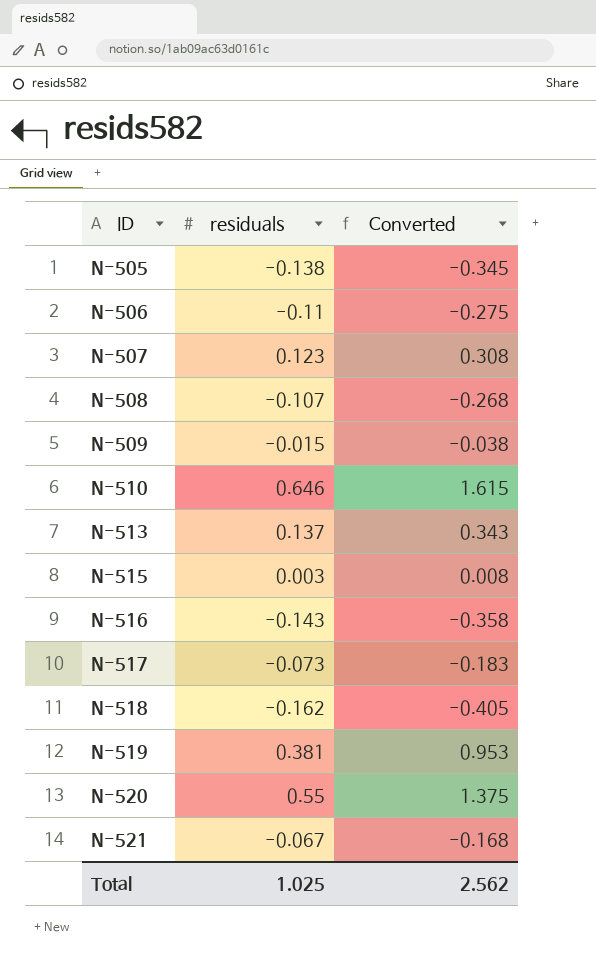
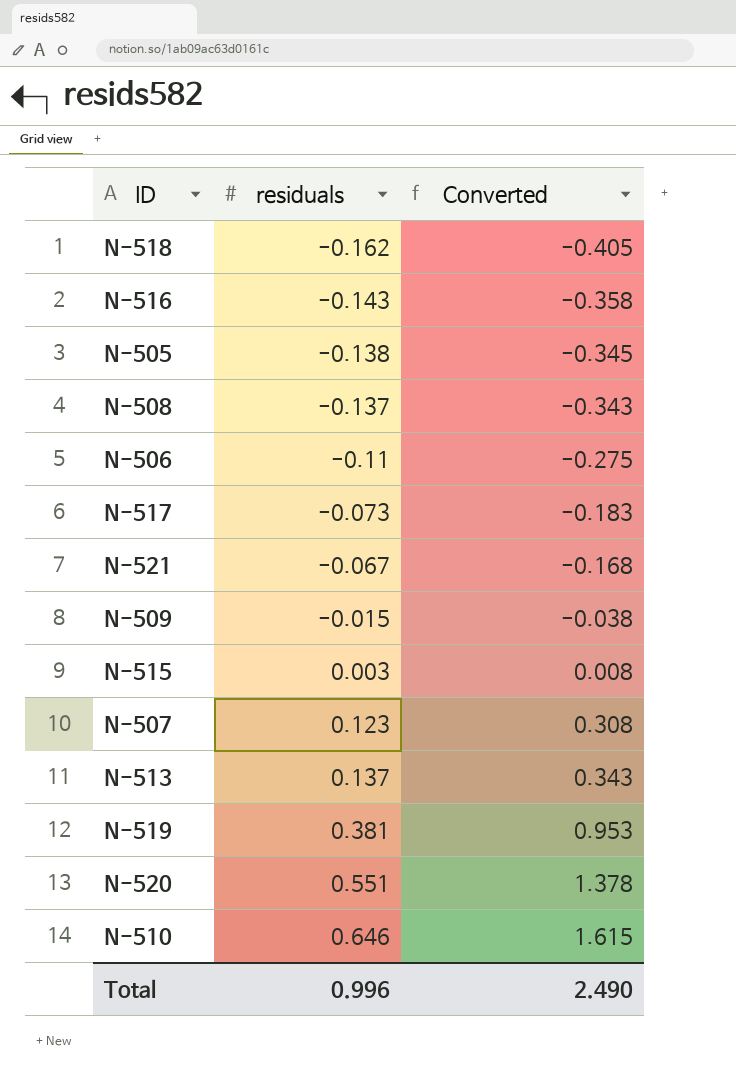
row order: ID ascending -> residuals ascending
N-508 | residuals: -0.107 -> -0.137
N-508 | Converted: -0.268 -> -0.343
N-520 | residuals: 0.55 -> 0.551
N-520 | Converted: 1.375 -> 1.378
Total | residuals: 1.025 -> 0.996
Total | Converted: 2.562 -> 2.490

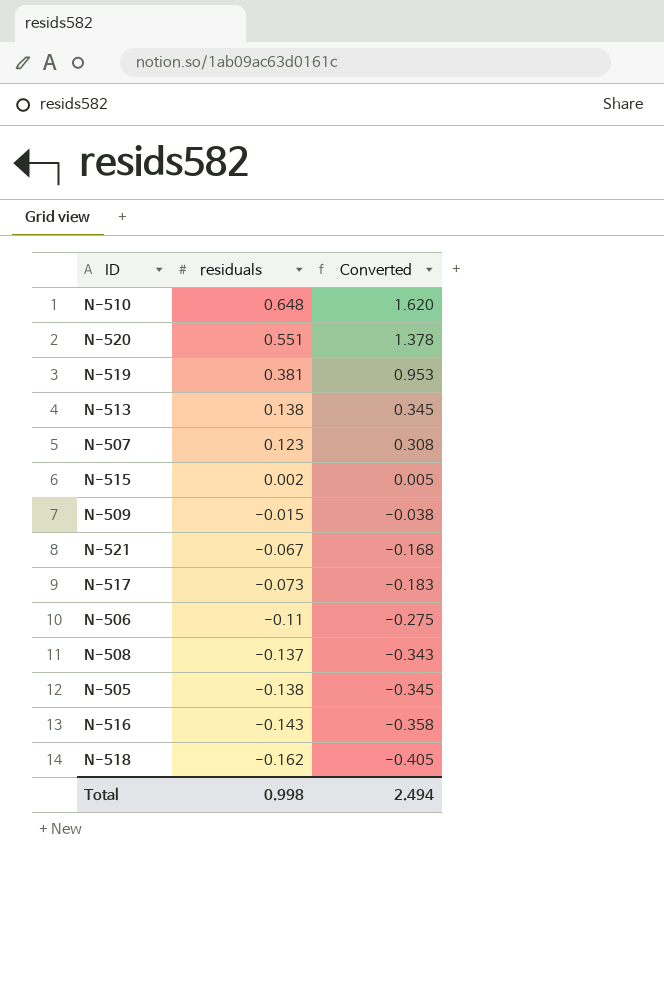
row order: residuals ascending -> residuals descending
N-510 | residuals: 0.646 -> 0.648
N-510 | Converted: 1.615 -> 1.620
N-513 | residuals: 0.137 -> 0.138
N-513 | Converted: 0.343 -> 0.345
N-515 | residuals: 0.003 -> 0.002
N-515 | Converted: 0.008 -> 0.005
Total | residuals: 0.996 -> 0.998
Total | Converted: 2.490 -> 2.494

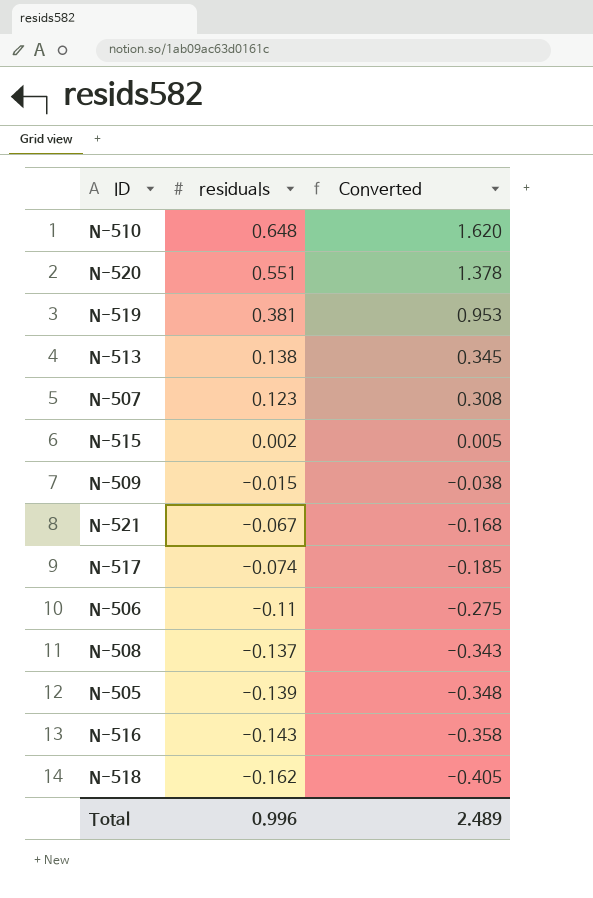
N-517 | residuals: -0.073 -> -0.074
N-517 | Converted: -0.183 -> -0.185
N-505 | residuals: -0.138 -> -0.139
N-505 | Converted: -0.345 -> -0.348
Total | residuals: 0.998 -> 0.996
Total | Converted: 2.494 -> 2.489

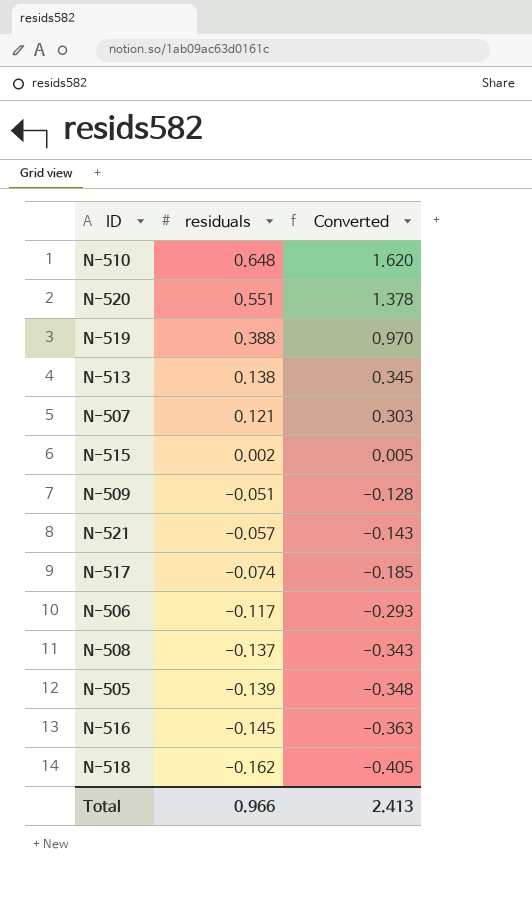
N-519 | residuals: 0.381 -> 0.388
N-519 | Converted: 0.953 -> 0.970
N-507 | residuals: 0.123 -> 0.121
N-507 | Converted: 0.308 -> 0.303
N-509 | residuals: -0.015 -> -0.051
N-509 | Converted: -0.038 -> -0.128
N-521 | residuals: -0.067 -> -0.057
N-521 | Converted: -0.168 -> -0.143
N-506 | residuals: -0.11 -> -0.117
N-506 | Converted: -0.275 -> -0.293
N-516 | residuals: -0.143 -> -0.145
N-516 | Converted: -0.358 -> -0.363
Total | residuals: 0.996 -> 0.966
Total | Converted: 2.489 -> 2.413

